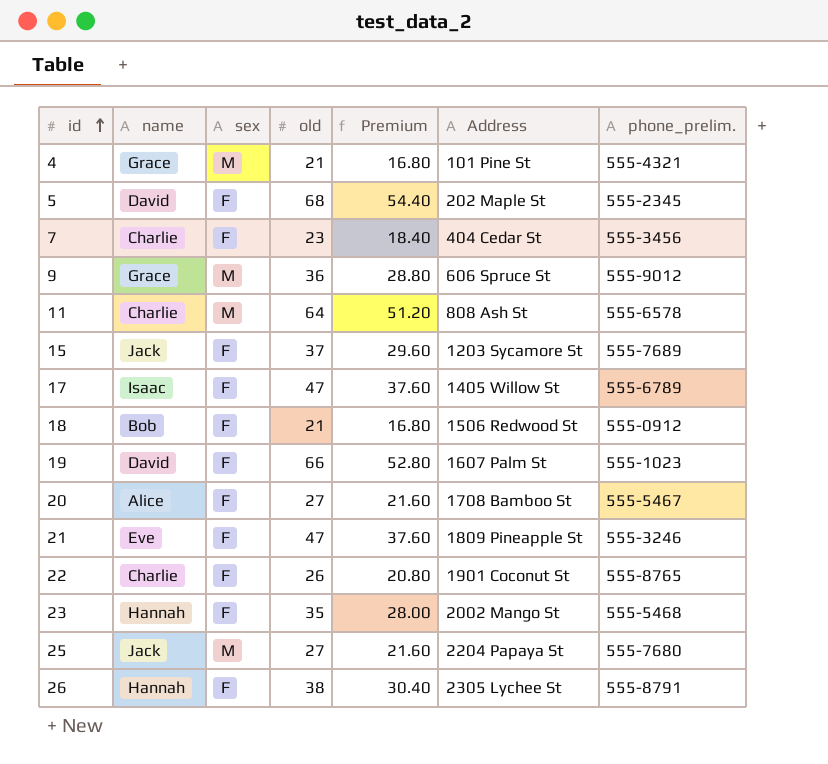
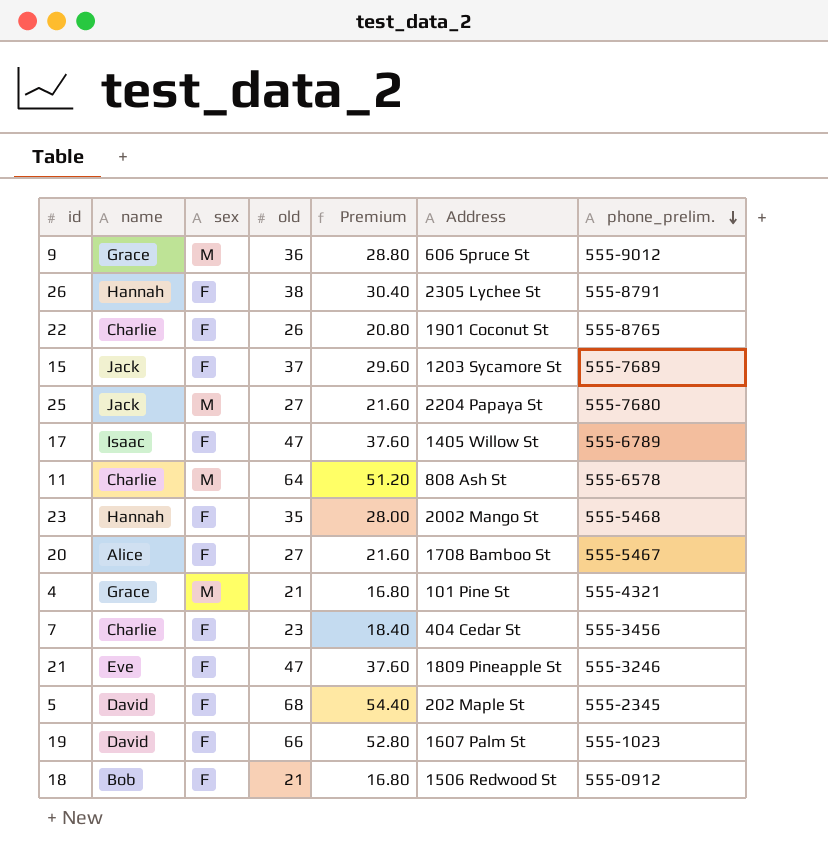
row order: id ascending -> phone_prelim. descending

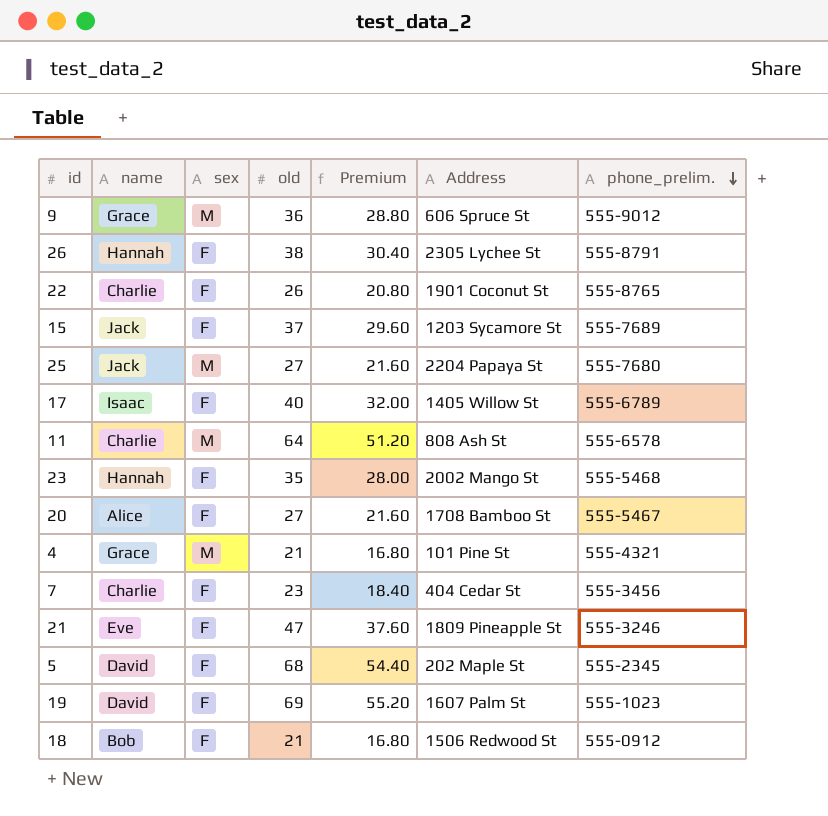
17 | old: 47 -> 40
17 | Premium: 37.60 -> 32.00
19 | old: 66 -> 69
19 | Premium: 52.80 -> 55.20

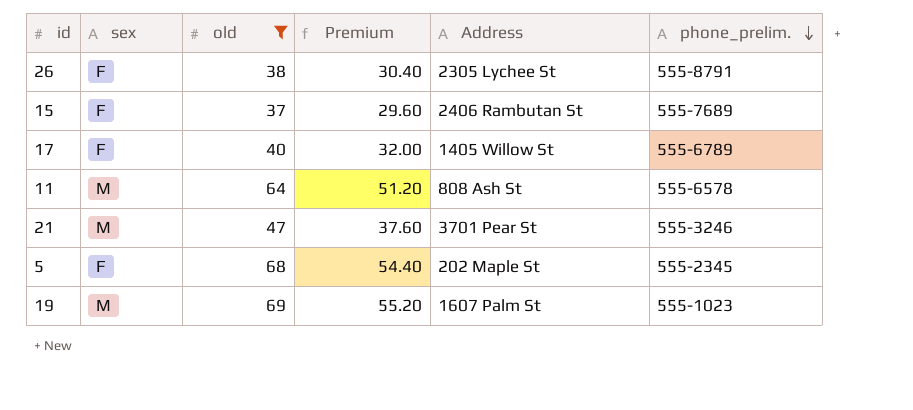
filter: none -> old >= 37
column name | position: 2 -> none
15 | Address: 1203 Sycamore St -> 2406 Rambutan St
21 | sex: F -> M
21 | Address: 1809 Pineapple St -> 3701 Pear St
19 | sex: F -> M

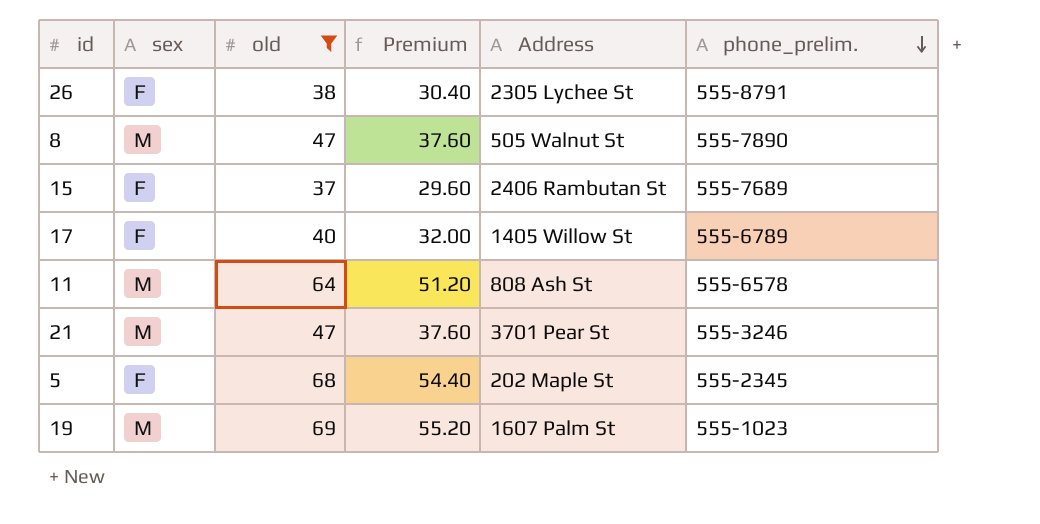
row 8: none -> M | 47 | 37.60 | 505 Walnut St | 555-7890

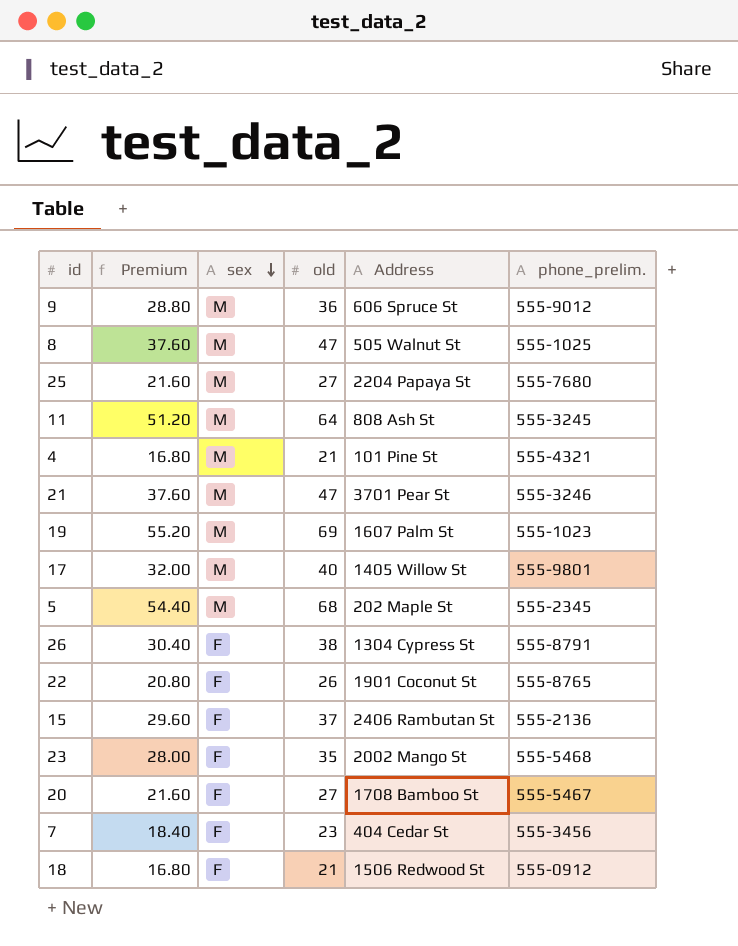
filter: old >= 37 -> none
row order: phone_prelim. descending -> sex descending
column Premium | position: 4 -> 2
8 | phone_prelim.: 555-7890 -> 555-1025
11 | phone_prelim.: 555-6578 -> 555-3245
17 | sex: F -> M
17 | phone_prelim.: 555-6789 -> 555-9801
5 | sex: F -> M
26 | Address: 2305 Lychee St -> 1304 Cypress St
15 | phone_prelim.: 555-7689 -> 555-2136

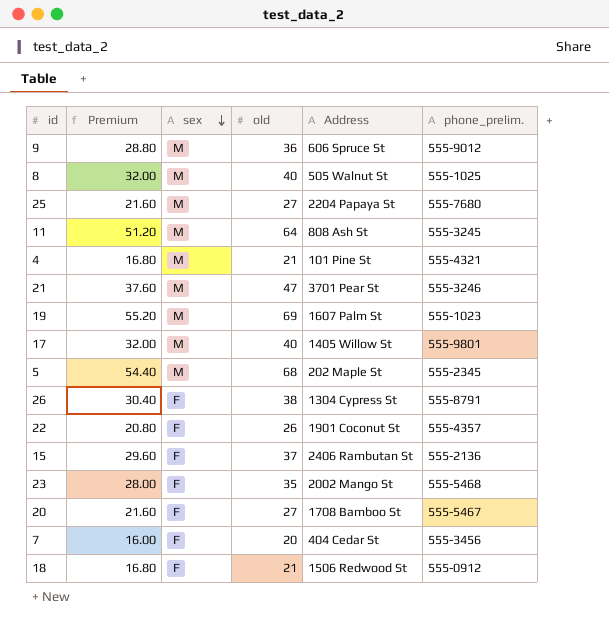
8 | Premium: 37.60 -> 32.00
8 | old: 47 -> 40
22 | phone_prelim.: 555-8765 -> 555-4357
7 | Premium: 18.40 -> 16.00
7 | old: 23 -> 20

